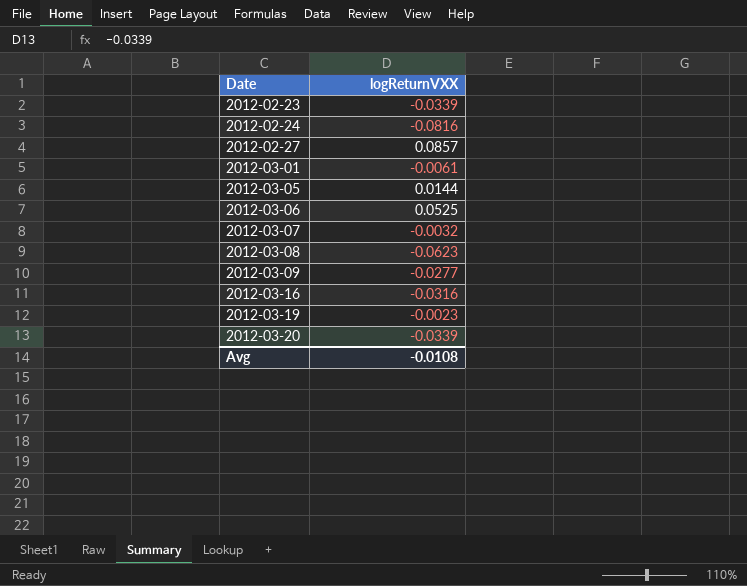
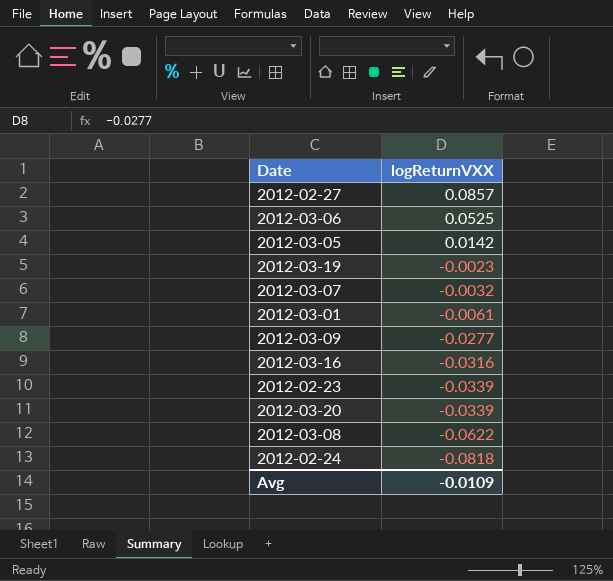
row order: Date ascending -> logReturnVXX descending
2012-03-05 | logReturnVXX: 0.0144 -> 0.0142
2012-03-08 | logReturnVXX: -0.0623 -> -0.0622
2012-02-24 | logReturnVXX: -0.0816 -> -0.0818
Avg | logReturnVXX: -0.0108 -> -0.0109

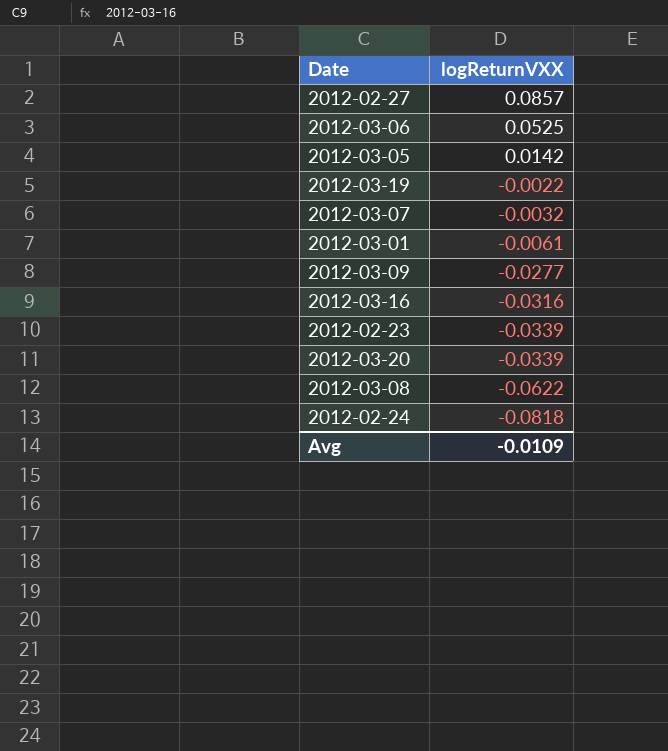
2012-03-19 | logReturnVXX: -0.0023 -> -0.0022

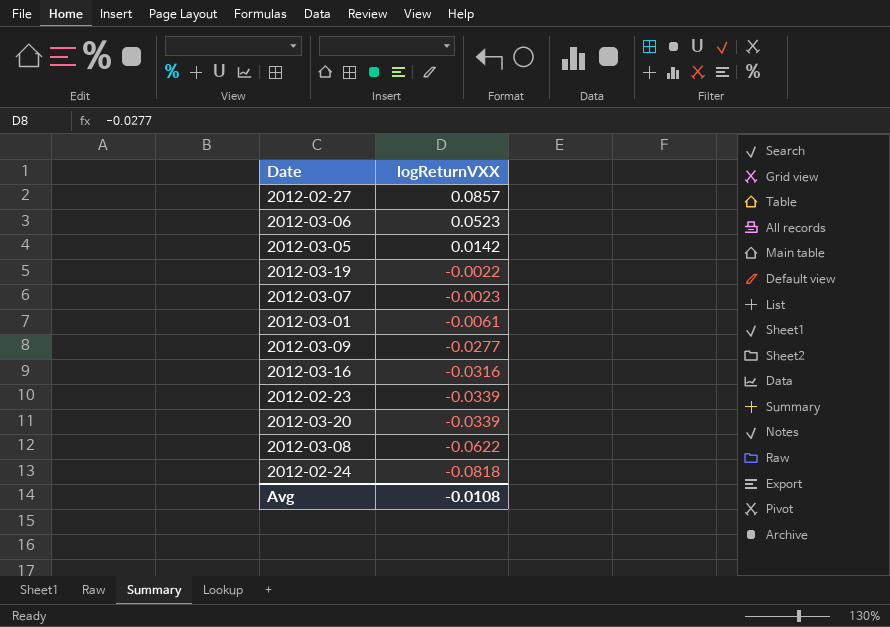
2012-03-06 | logReturnVXX: 0.0525 -> 0.0523
2012-03-07 | logReturnVXX: -0.0032 -> -0.0023
Avg | logReturnVXX: -0.0109 -> -0.0108

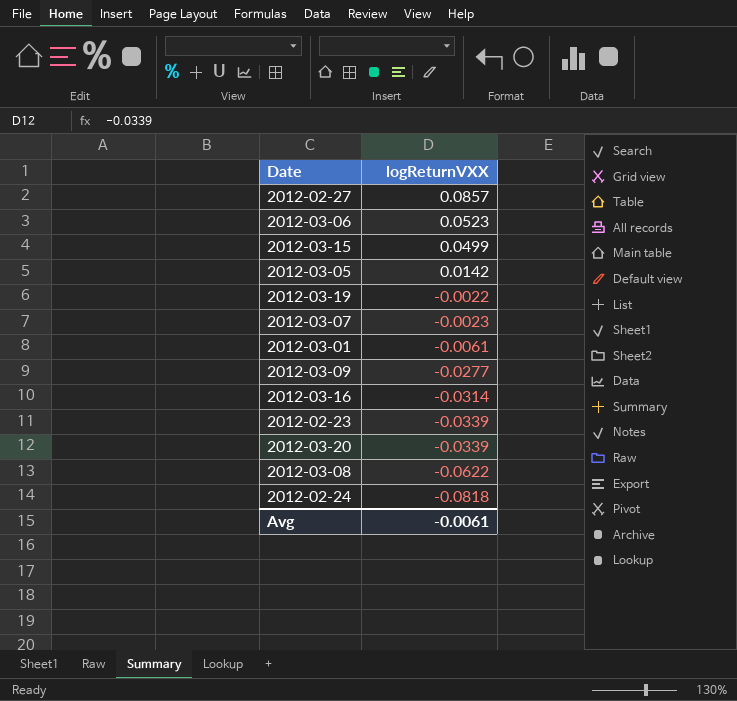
row 2012-03-15: none -> 0.0499
2012-03-16 | logReturnVXX: -0.0316 -> -0.0314
Avg | logReturnVXX: -0.0108 -> -0.0061

